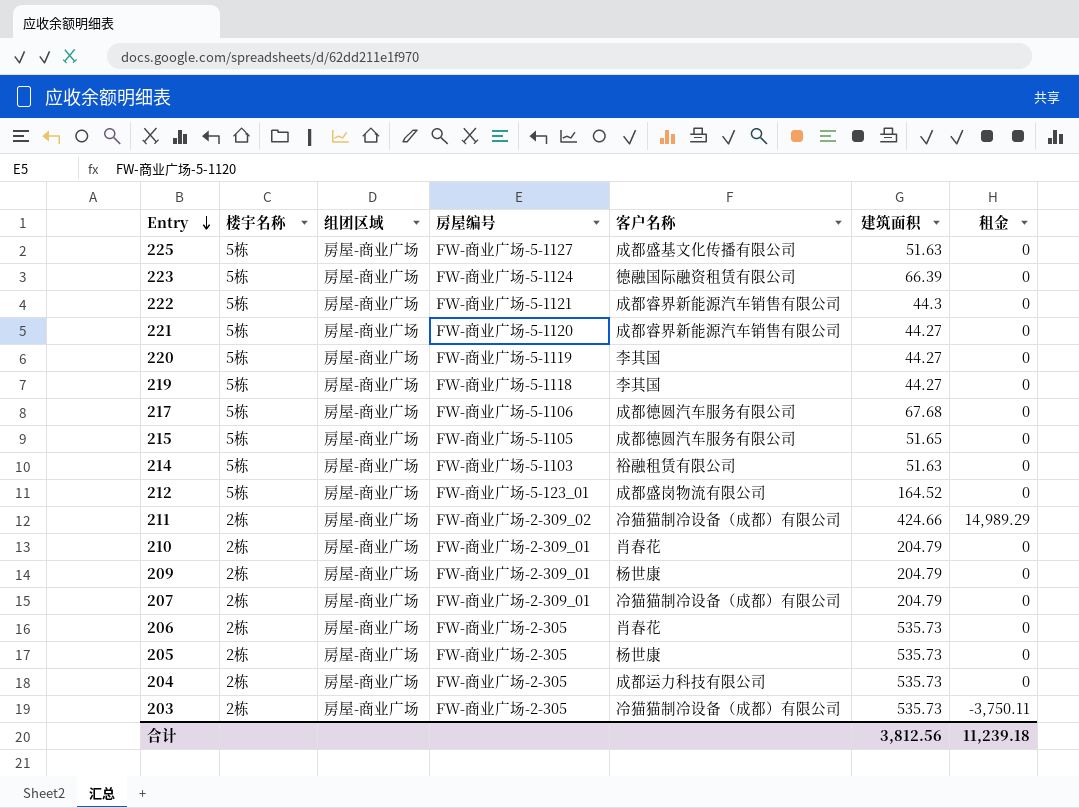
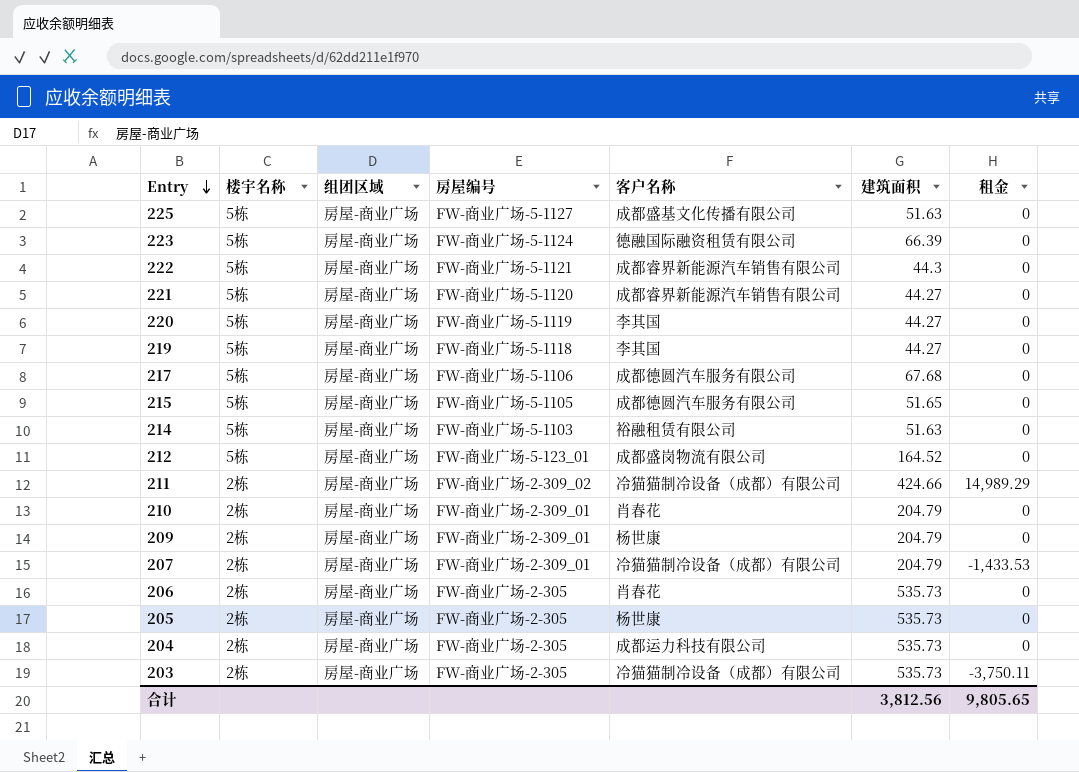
207 | 租金: 0 -> -1,433.53
合计 | 租金: 11,239.18 -> 9,805.65

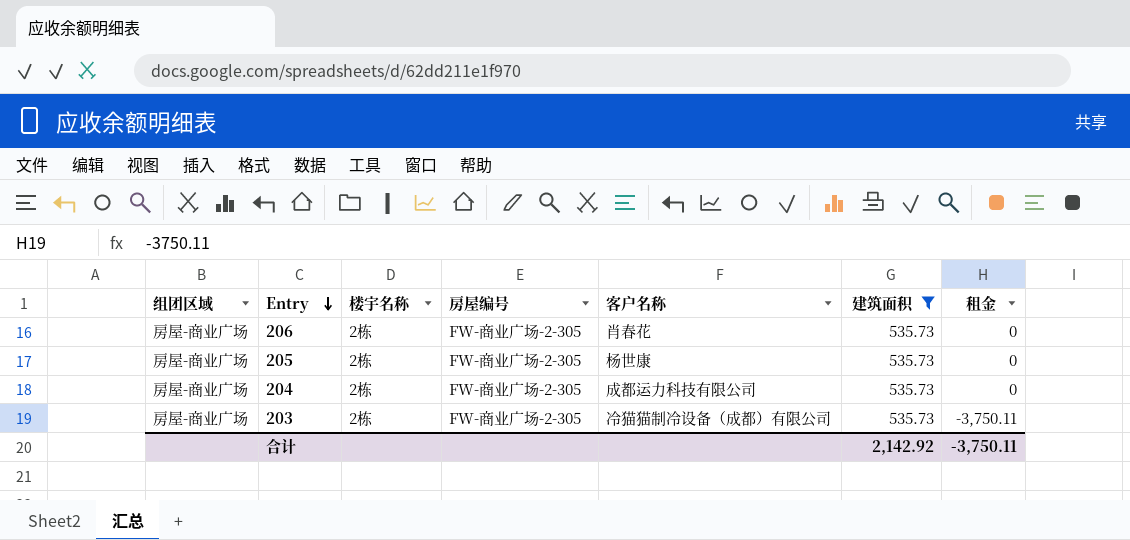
filter: none -> 建筑面积 = 535.73
column 组团区域 | position: 3 -> 1
合计 | 建筑面积: 3,812.56 -> 2,142.92
合计 | 租金: 9,805.65 -> -3,750.11

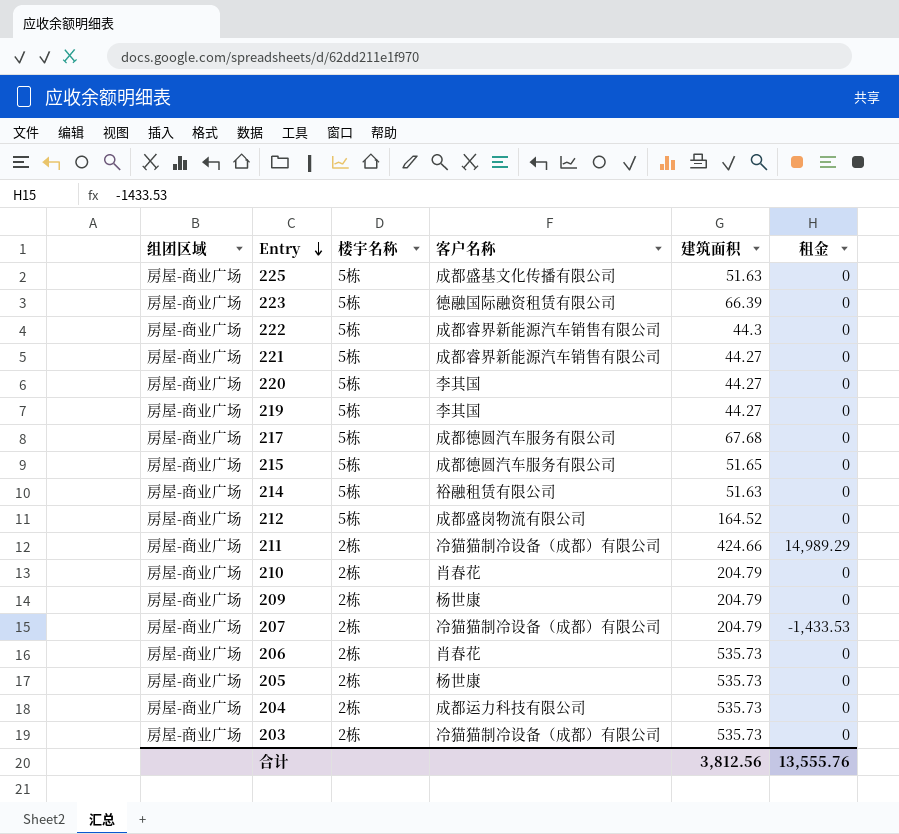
filter: 建筑面积 = 535.73 -> none
column 房屋编号 | position: 4 -> none
203 | 租金: -3,750.11 -> 0
合计 | 建筑面积: 2,142.92 -> 3,812.56
合计 | 租金: -3,750.11 -> 13,555.76

